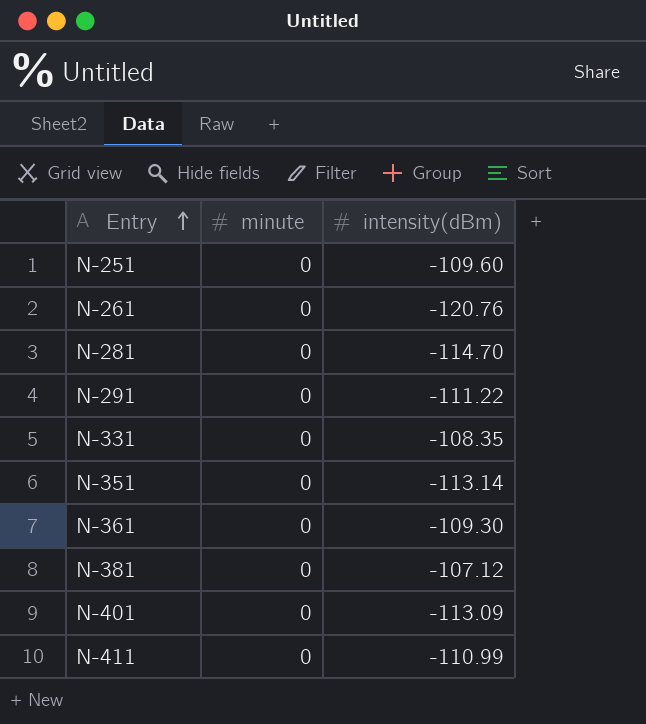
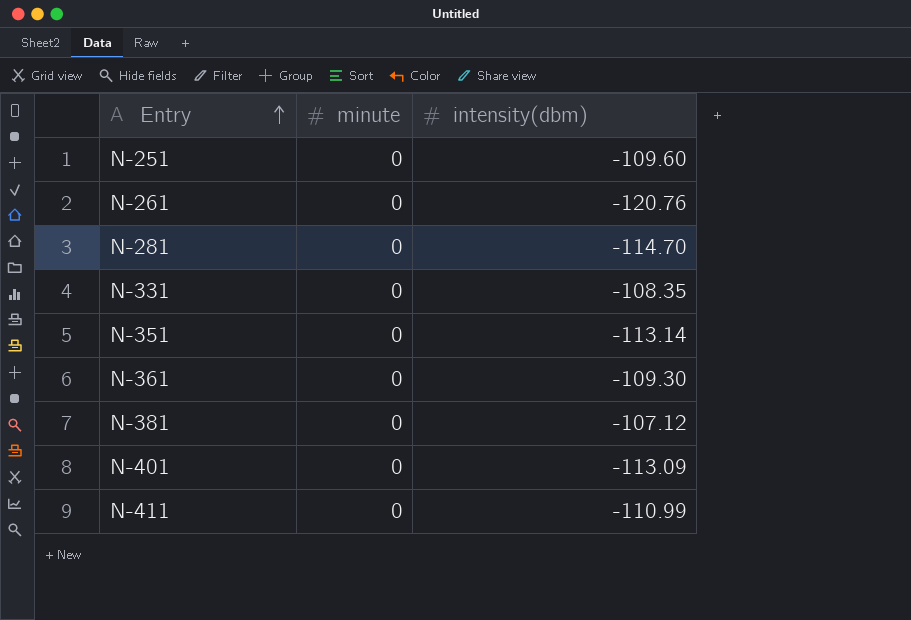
column name: intensity(dBm) -> intensity(dbm)
row N-291: 0 | -111.22 -> none

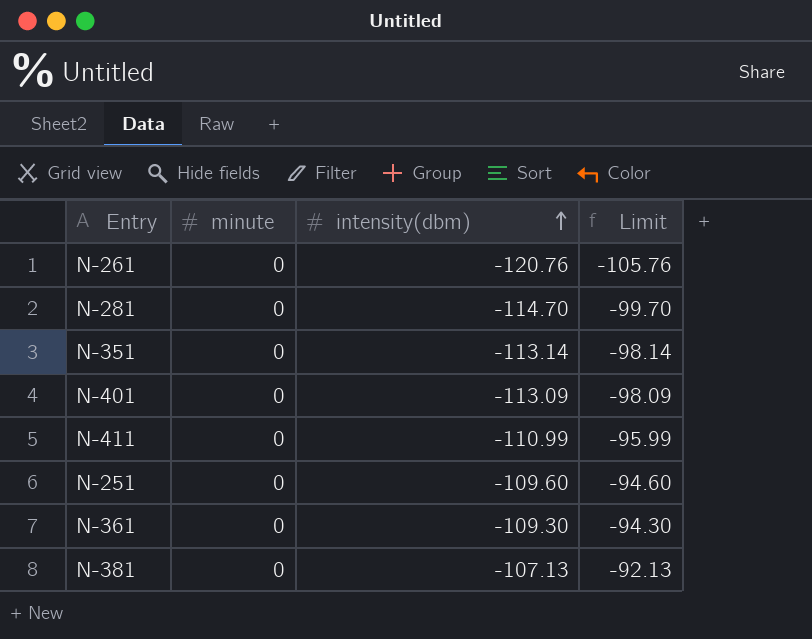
row order: Entry ascending -> intensity(dbm) ascending
column Limit | formula: none -> [intensity(dbm)] + 15
row N-331: 0 | -108.35 -> none
N-381 | intensity(dbm): -107.12 -> -107.13

